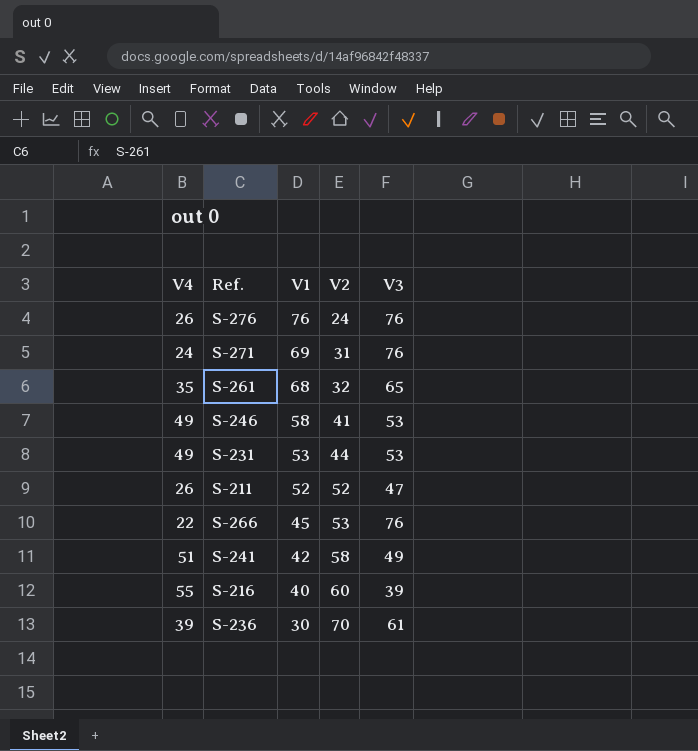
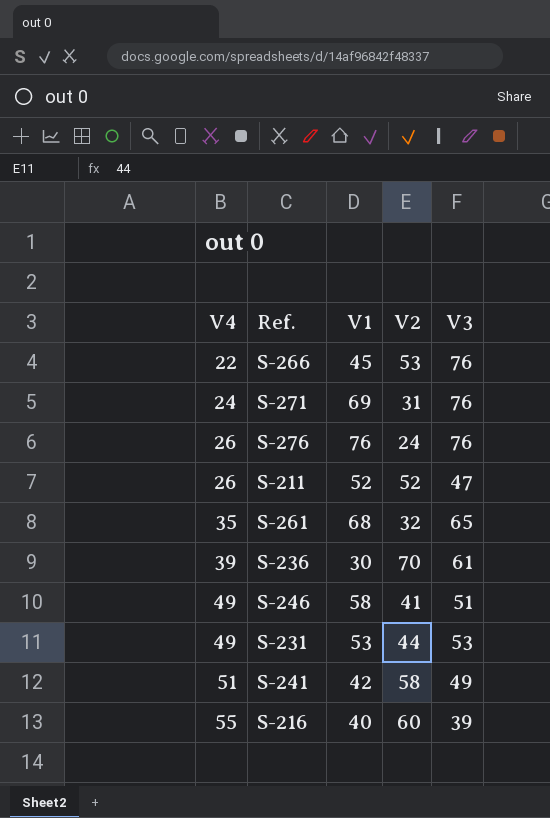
row order: V1 descending -> V4 ascending
S-246 | V3: 53 -> 51

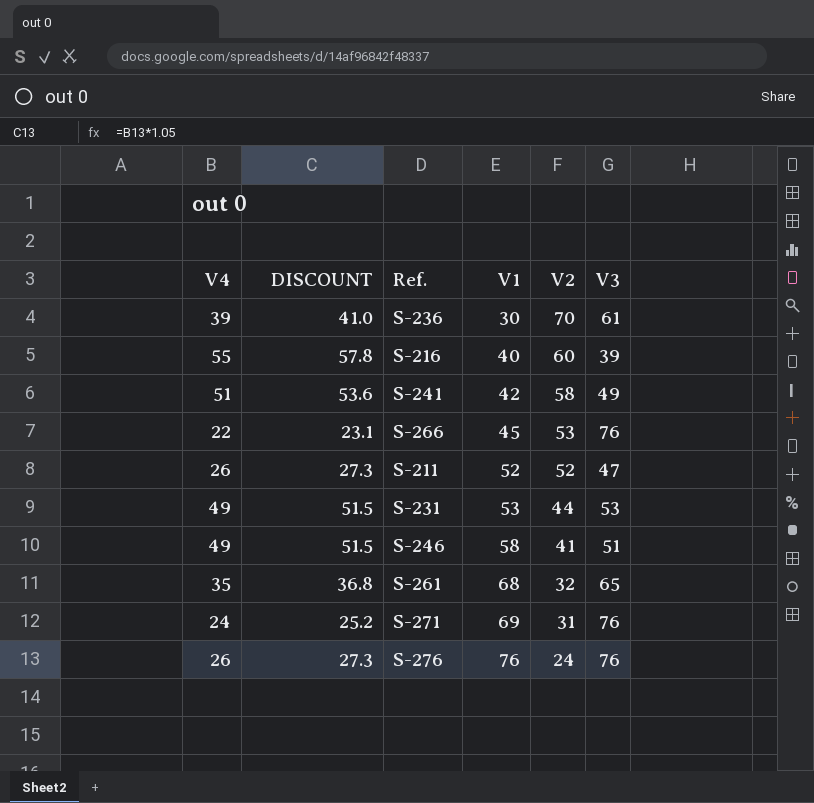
row order: V4 ascending -> V1 ascending
column DISCOUNT | formula: none -> [V4] * 1.05

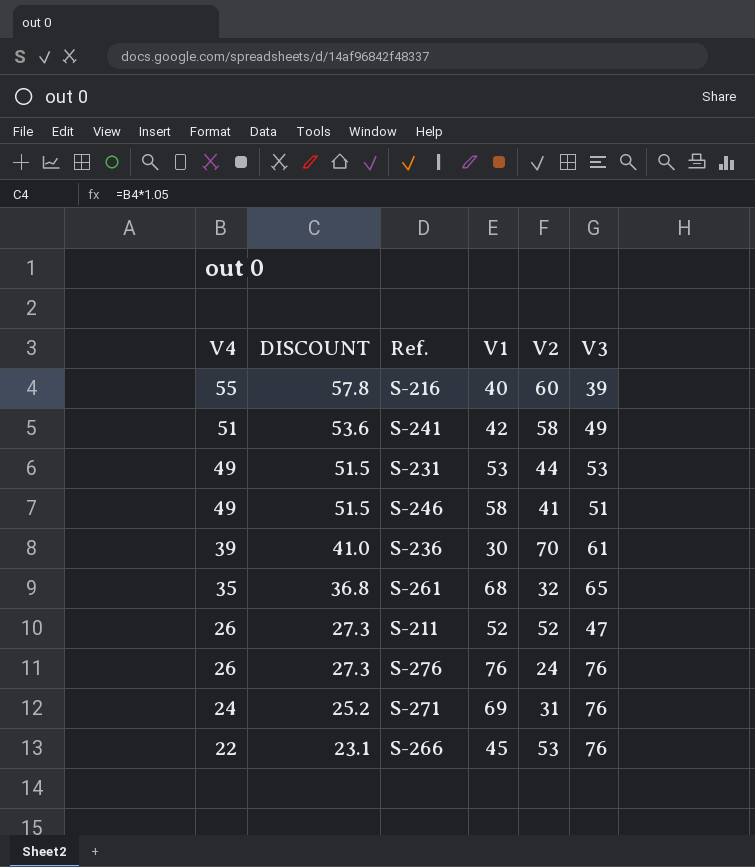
row order: V1 ascending -> V4 descending

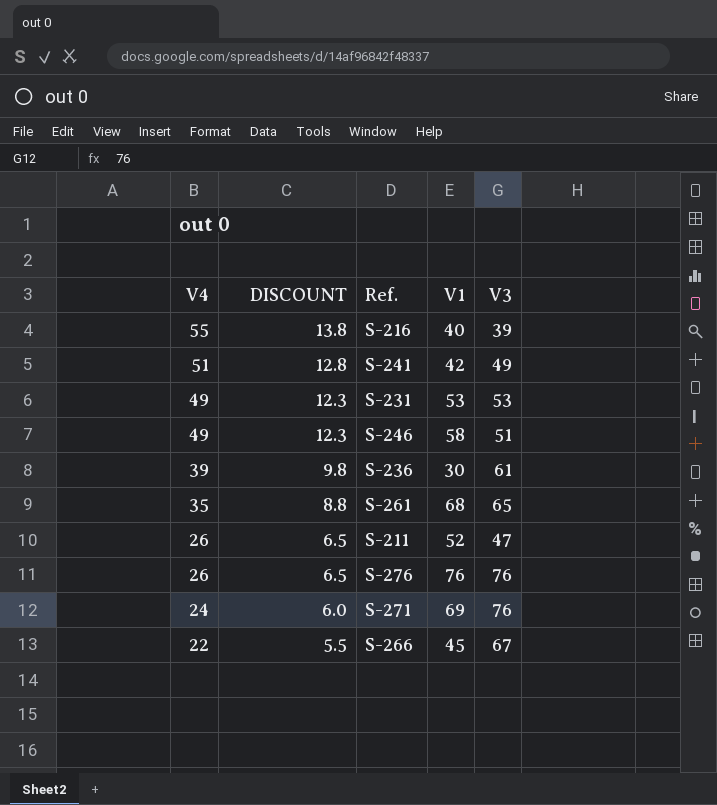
column V2 | position: 5 -> none
column DISCOUNT | formula: [V4] * 1.05 -> [V4] * 0.25
S-266 | V3: 76 -> 67

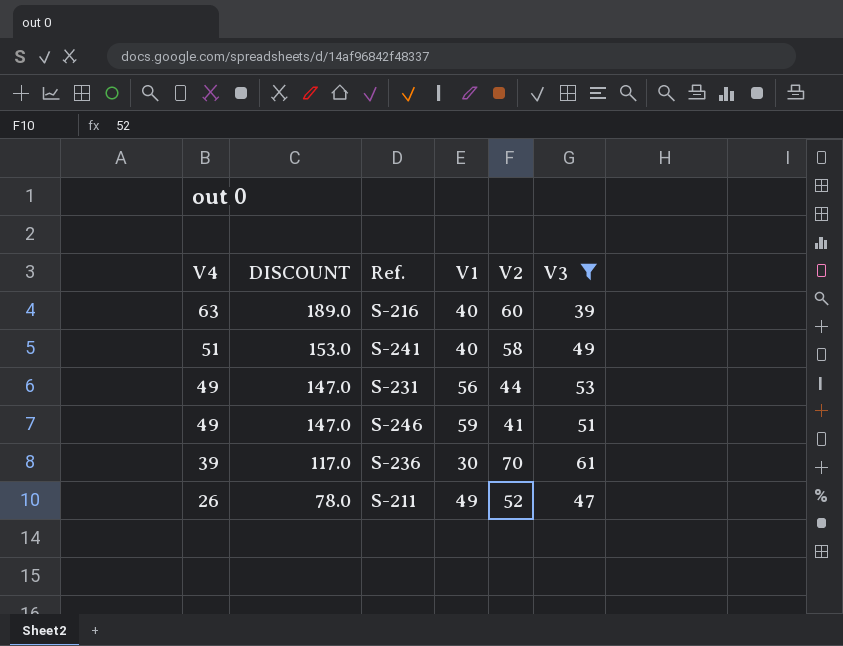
filter: none -> V3 <= 61
column DISCOUNT | formula: [V4] * 0.25 -> [V4] * 3
column V2 | position: none -> 5
S-216 | V4: 55 -> 63
S-241 | V1: 42 -> 40
S-231 | V1: 53 -> 56
S-246 | V1: 58 -> 59
S-211 | V1: 52 -> 49

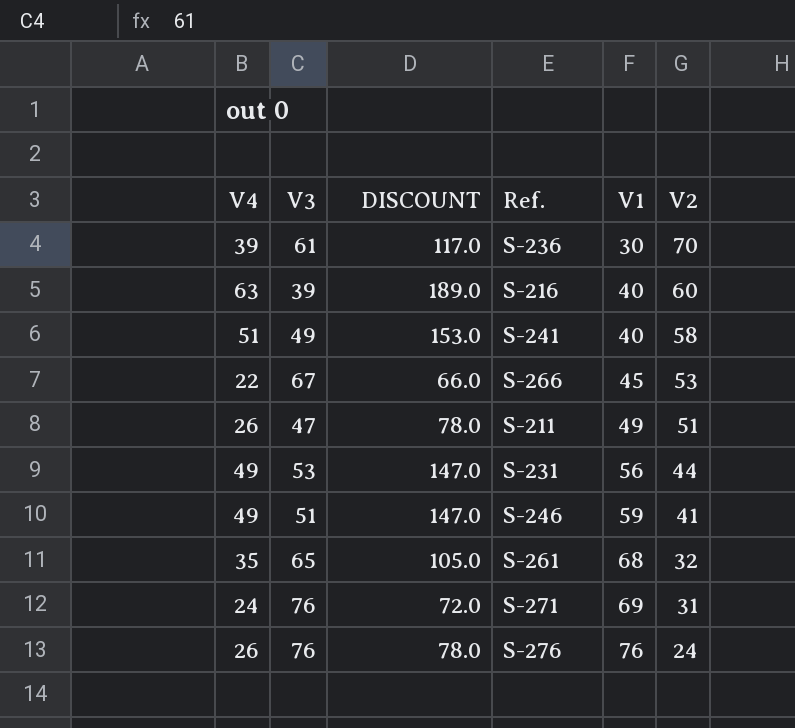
filter: V3 <= 61 -> none
row order: V4 descending -> V1 ascending
column V3 | position: 6 -> 2
S-211 | V2: 52 -> 51

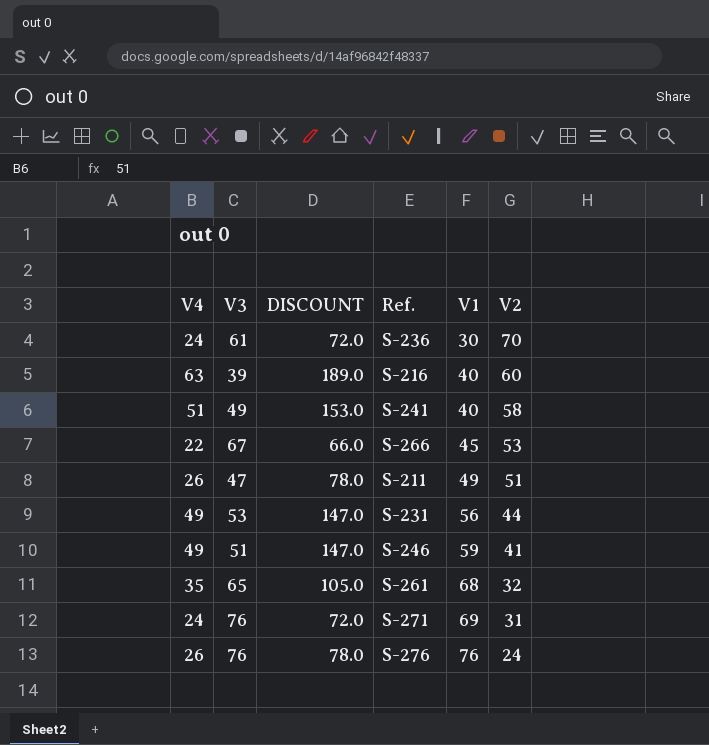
S-236 | V4: 39 -> 24
S-236 | DISCOUNT: 117.0 -> 72.0

